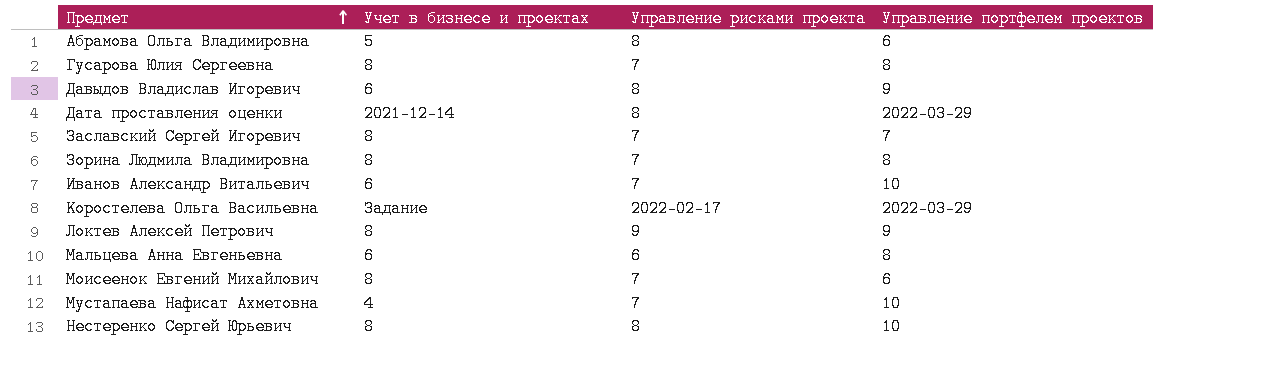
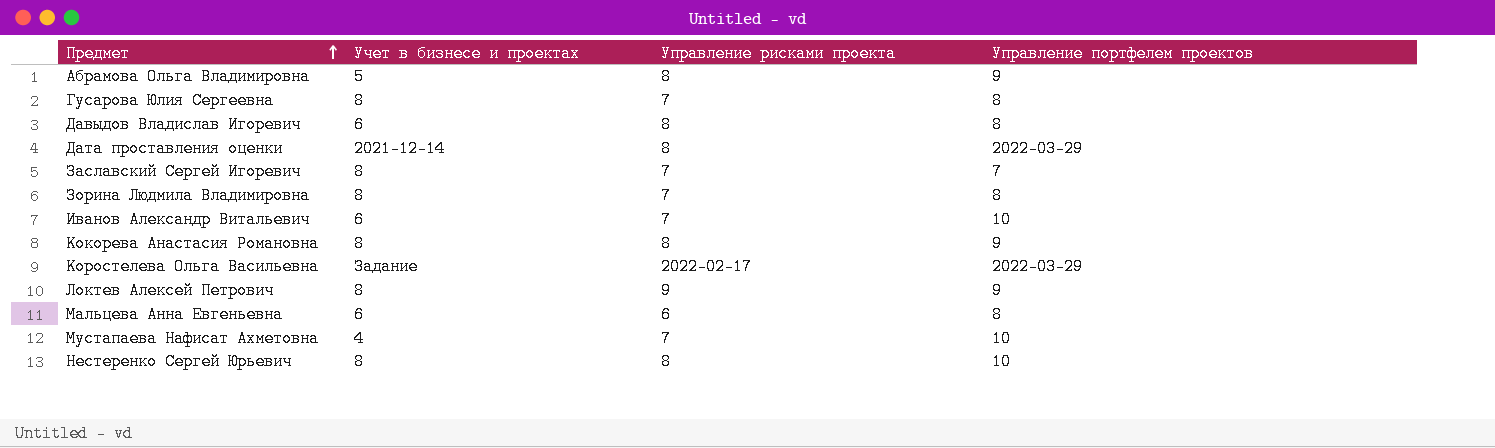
row Моисеенок Евгений Михайлович: 8 | 7 | 6 -> none
Абрамова Ольга Владимировна | Управление портфелем проектов: 6 -> 9
Давыдов Владислав Игоревич | Управление портфелем проектов: 9 -> 8
row Кокорева Анастасия Романовна: none -> 8 | 8 | 9

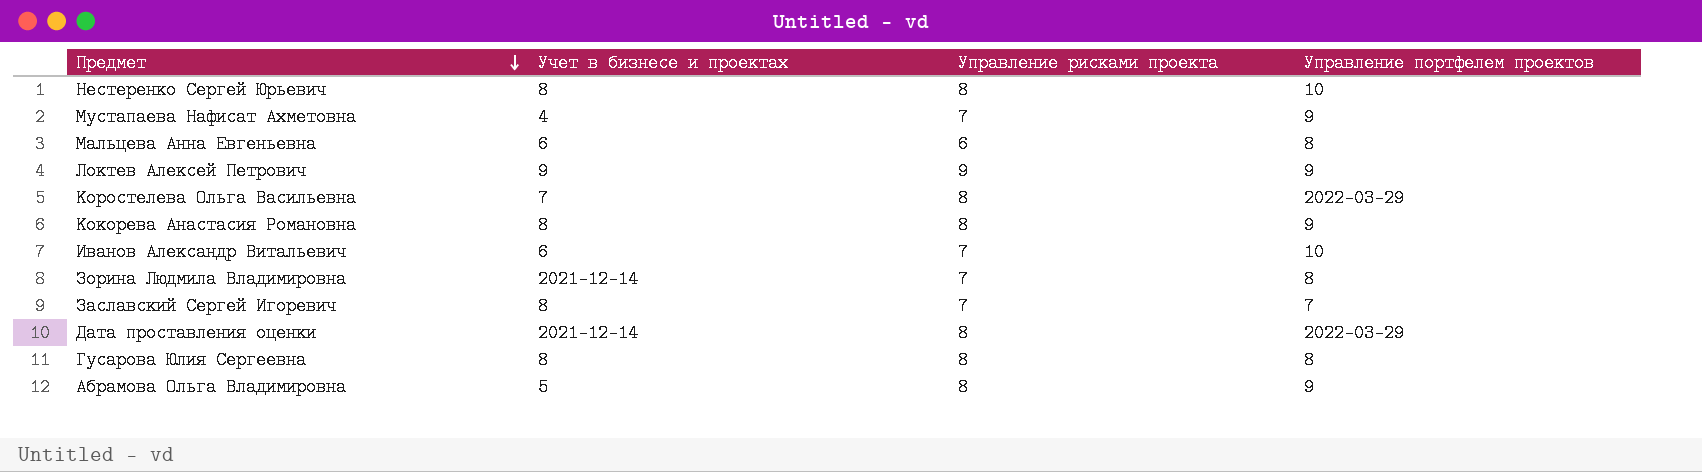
row order: Предмет ascending -> Предмет descending
row Давыдов Владислав Игоревич: 6 | 8 | 8 -> none
Мустапаева Нафисат Ахметовна | Управление портфелем проектов: 10 -> 9
Локтев Алексей Петрович | Учет в бизнесе и проектах: 8 -> 9
Коростелева Ольга Васильевна | Учет в бизнесе и проектах: Задание -> 7
Коростелева Ольга Васильевна | Управление рисками проекта: 2022-02-17 -> 8
Зорина Людмила Владимировна | Учет в бизнесе и проектах: 8 -> 2021-12-14
Гусарова Юлия Сергеевна | Управление рисками проекта: 7 -> 8

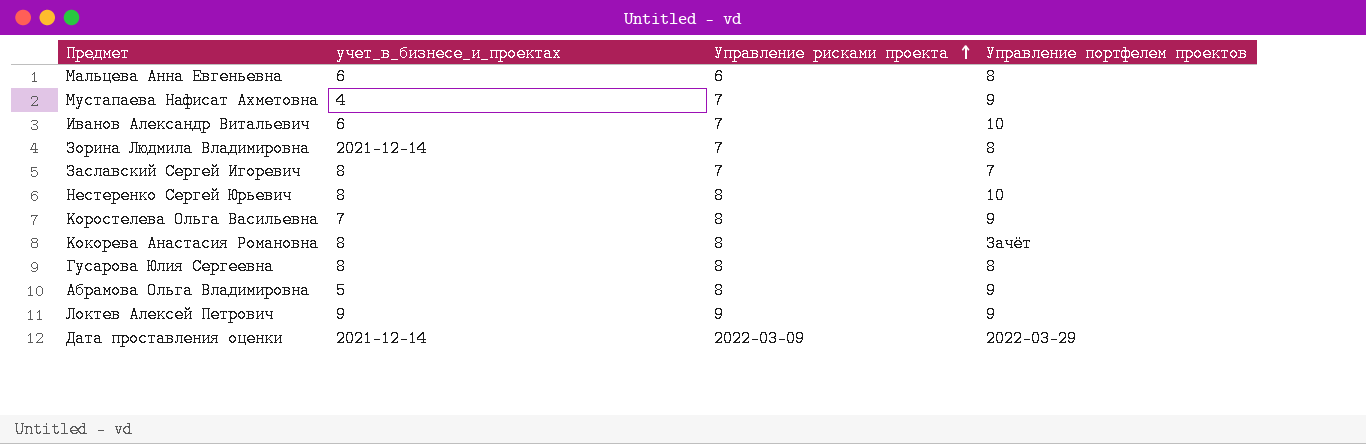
row order: Предмет descending -> Управление рисками проекта ascending
column name: Учет в бизнесе и проектах -> учет_в_бизнесе_и_проектах
Коростелева Ольга Васильевна | Управление портфелем проектов: 2022-03-29 -> 9
Кокорева Анастасия Романовна | Управление портфелем проектов: 9 -> Зачёт
Дата проставления оценки | Управление рисками проекта: 8 -> 2022-03-09

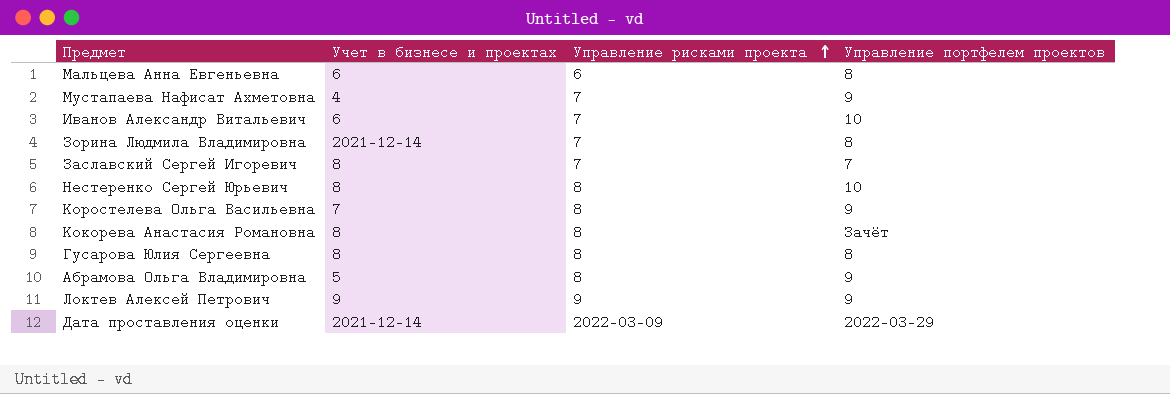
column name: учет_в_бизнесе_и_проектах -> Учет в бизнесе и проектах

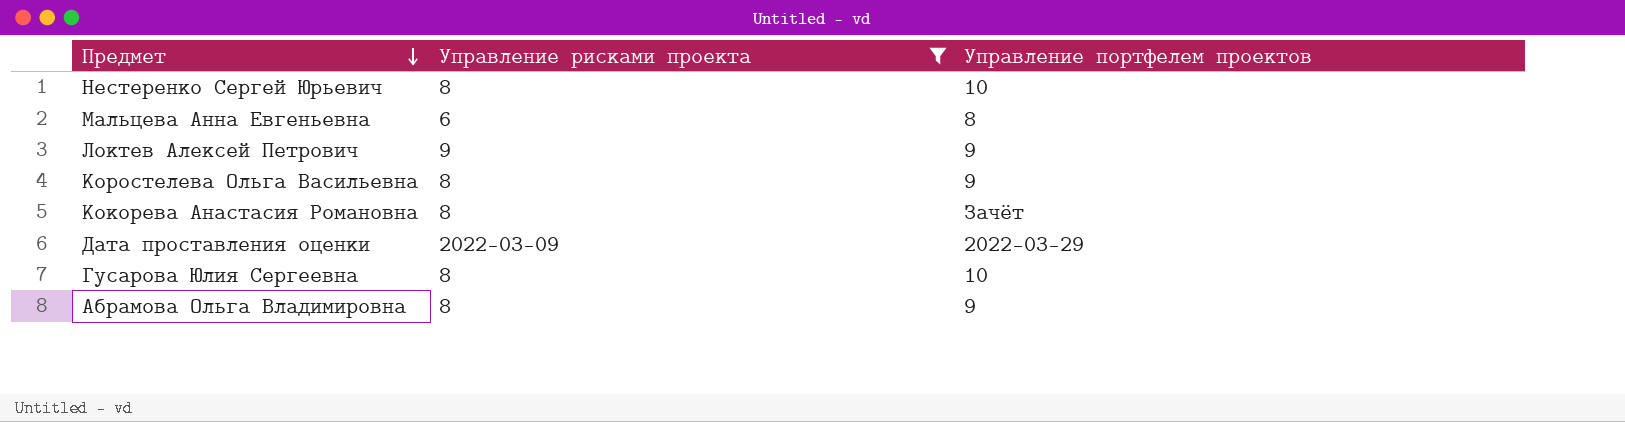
filter: none -> Управление рисками проекта != 7
row order: Управление рисками проекта ascending -> Предмет descending
column Учет в бизнесе и проектах | position: 2 -> none
Гусарова Юлия Сергеевна | Управление портфелем проектов: 8 -> 10

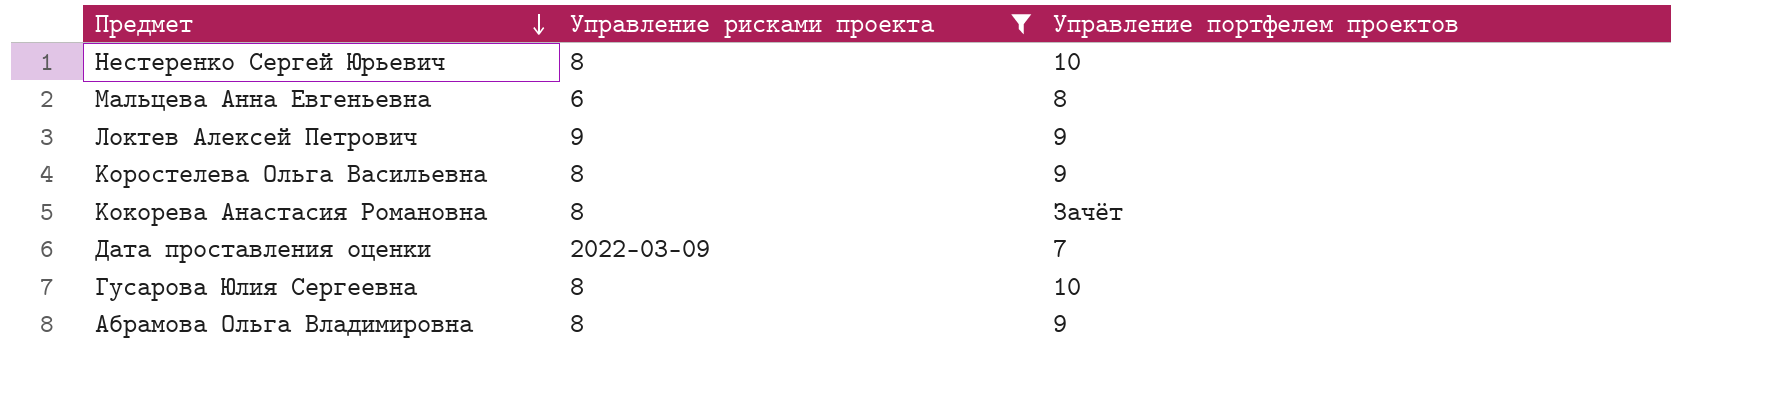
Дата проставления оценки | Управление портфелем проектов: 2022-03-29 -> 7

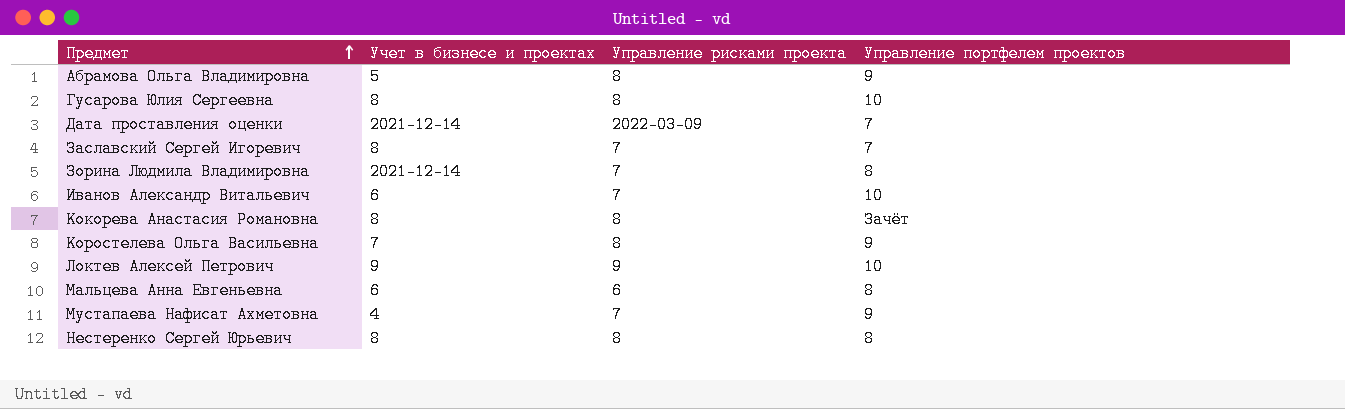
filter: Управление рисками проекта != 7 -> none
row order: Предмет descending -> Предмет ascending
column Учет в бизнесе и проектах | position: none -> 2
Локтев Алексей Петрович | Управление портфелем проектов: 9 -> 10
Нестеренко Сергей Юрьевич | Управление портфелем проектов: 10 -> 8

